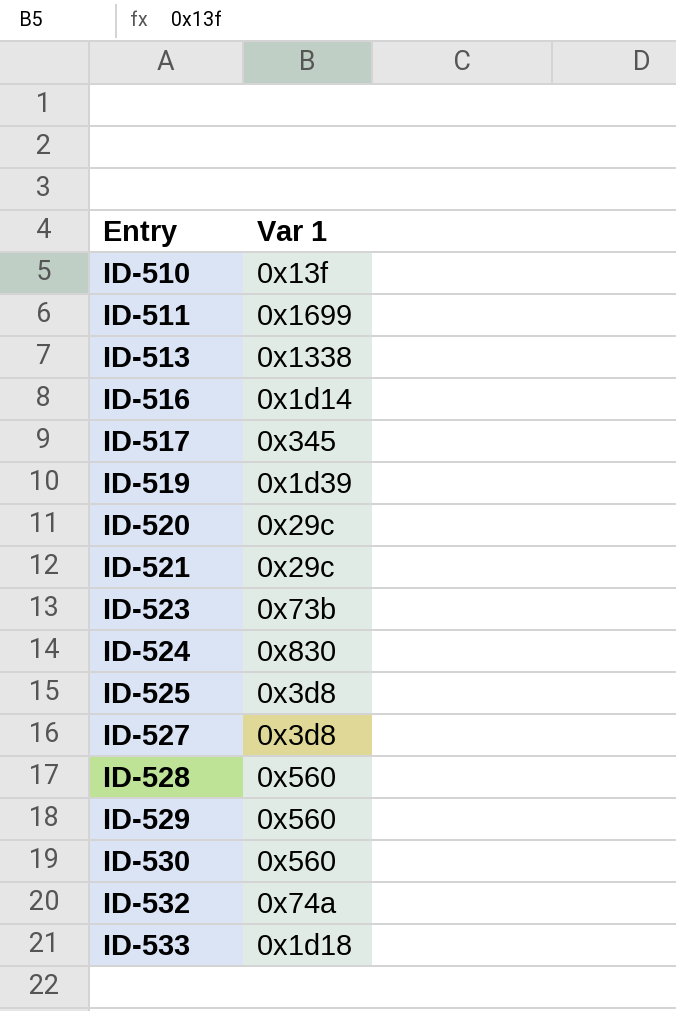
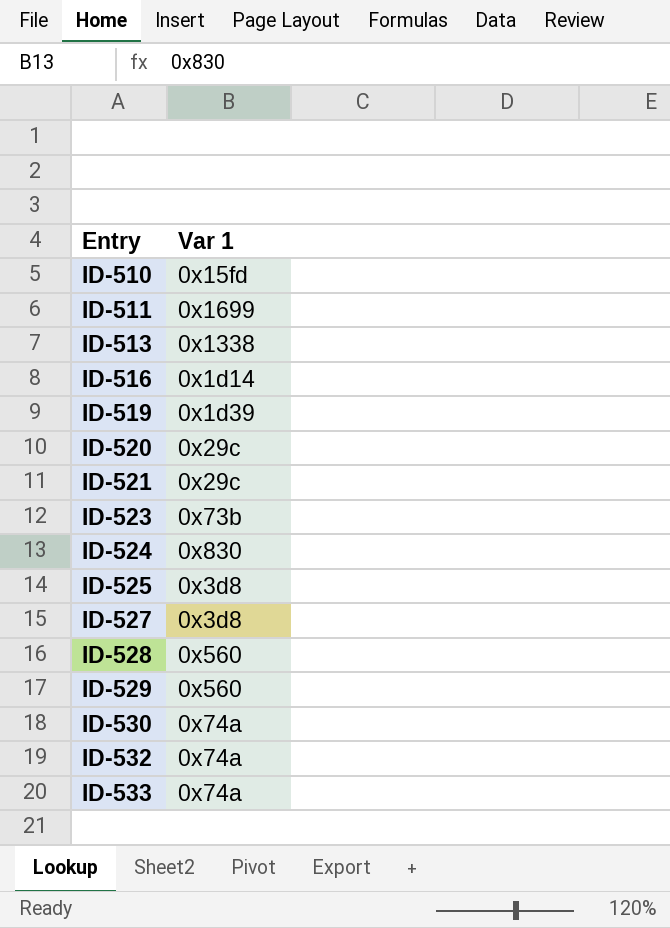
row ID-517: 0x345 -> none
ID-510 | Var 1: 0x13f -> 0x15fd
ID-530 | Var 1: 0x560 -> 0x74a
ID-533 | Var 1: 0x1d18 -> 0x74a

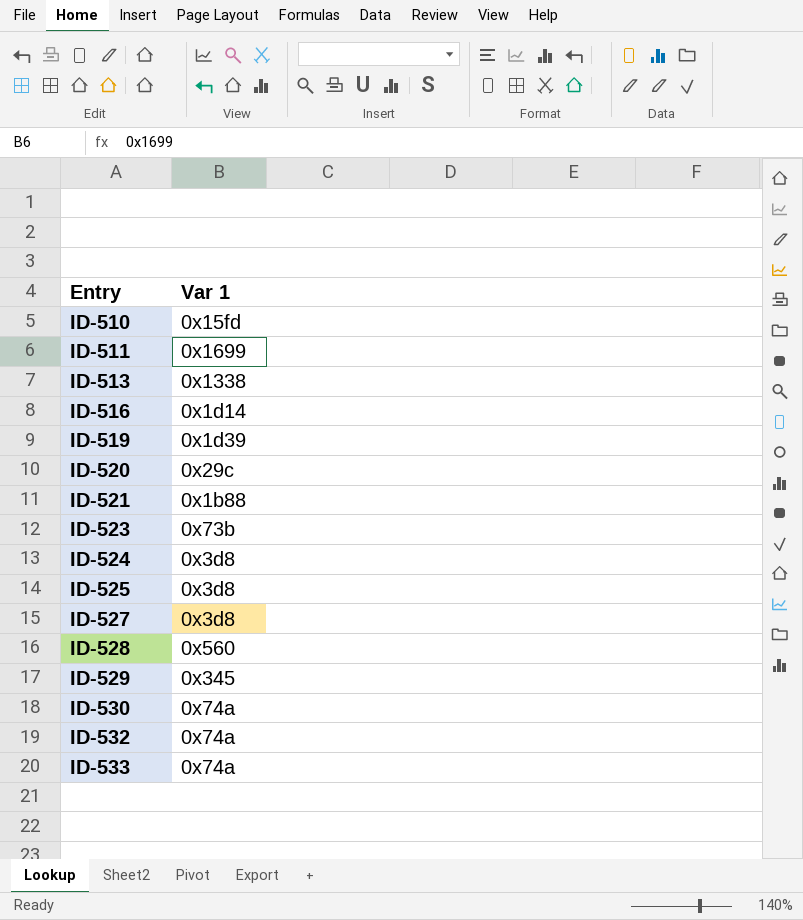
ID-521 | Var 1: 0x29c -> 0x1b88
ID-524 | Var 1: 0x830 -> 0x3d8
ID-529 | Var 1: 0x560 -> 0x345

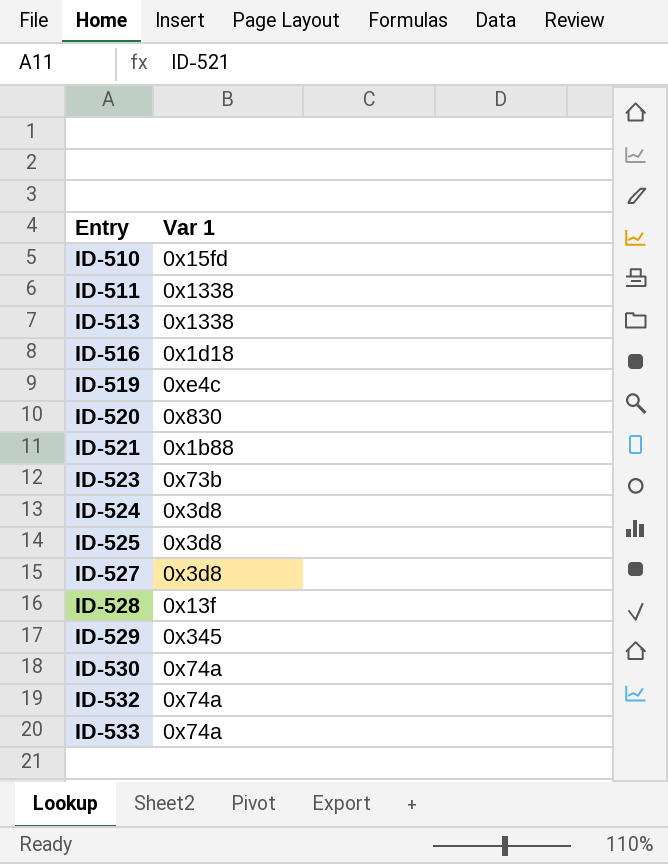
ID-511 | Var 1: 0x1699 -> 0x1338
ID-516 | Var 1: 0x1d14 -> 0x1d18
ID-519 | Var 1: 0x1d39 -> 0xe4c
ID-520 | Var 1: 0x29c -> 0x830
ID-528 | Var 1: 0x560 -> 0x13f

